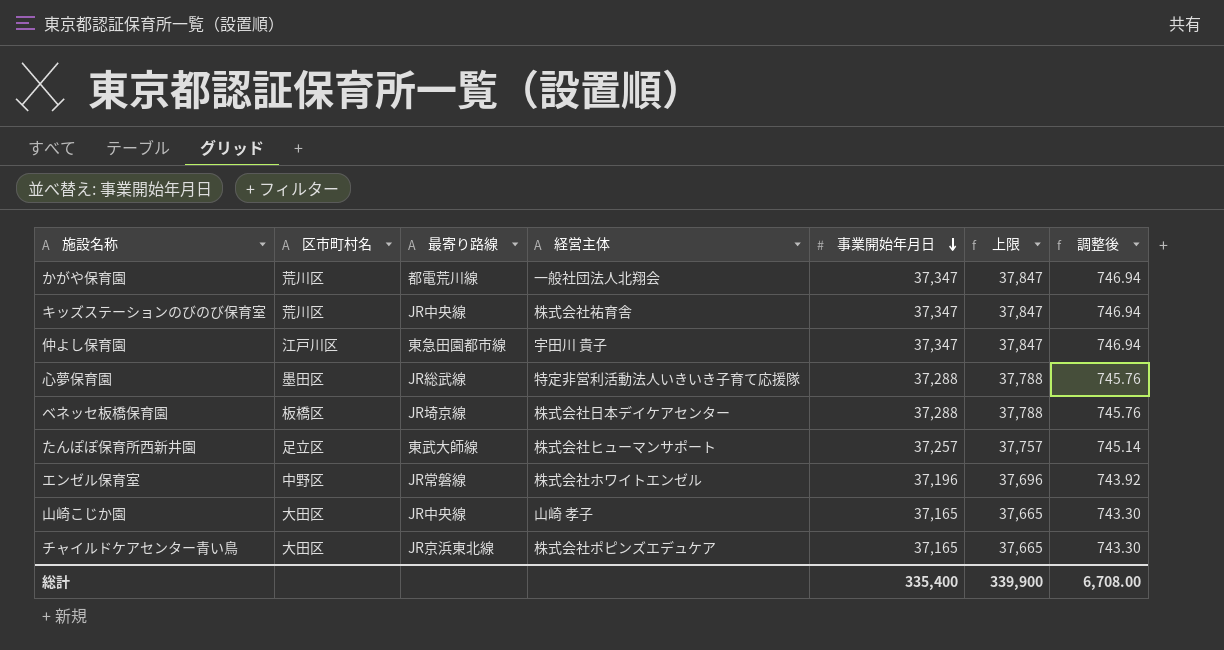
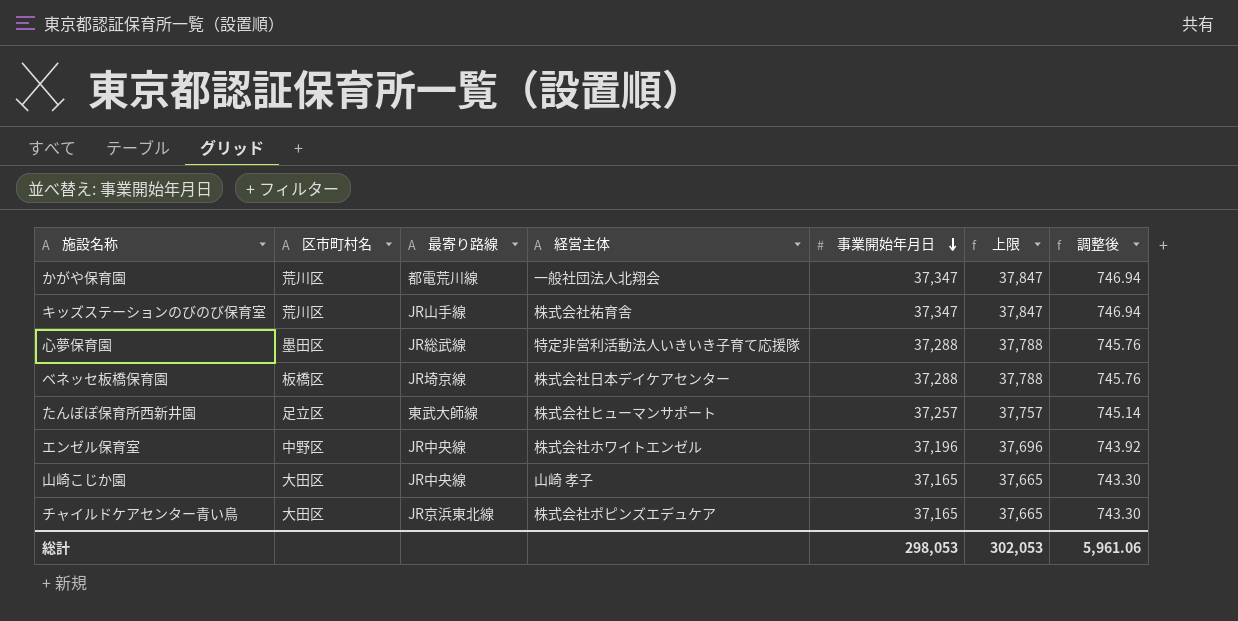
row 仲よし保育園: 江戸川区 | 東急田園都市線 | 宇田川 貴子 | 37,347 | 37,847 | 746.94 -> none
キッズステーションのびのび保育室 | 最寄り路線: JR中央線 -> JR山手線
エンゼル保育室 | 最寄り路線: JR常磐線 -> JR中央線
総計 | 事業開始年月日: 335,400 -> 298,053
総計 | 上限: 339,900 -> 302,053
総計 | 調整後: 6,708.00 -> 5,961.06

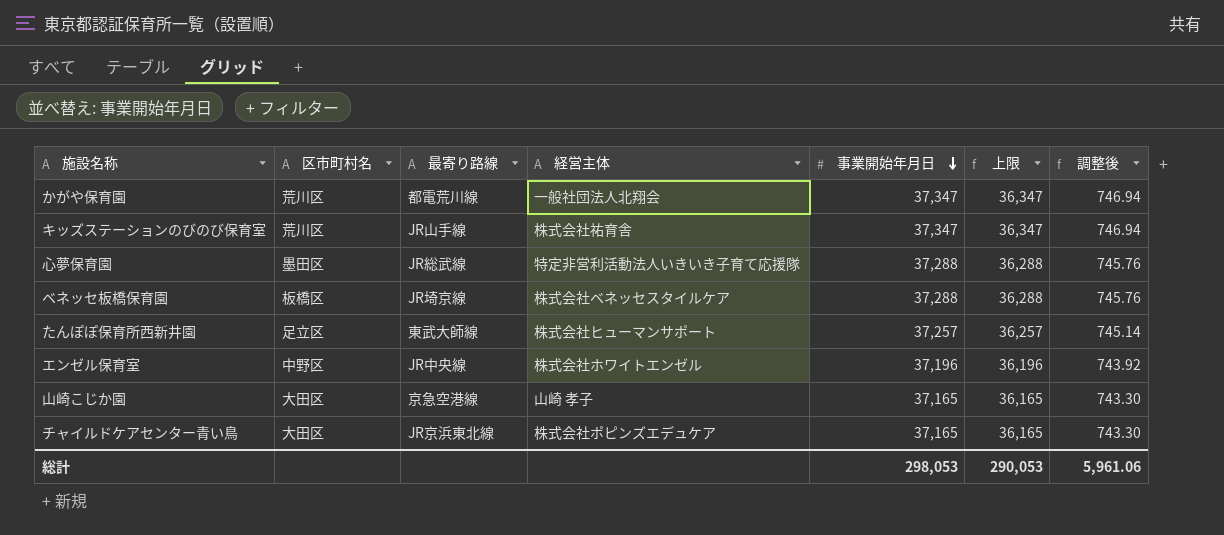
column 上限 | formula: [事業開始年月日] + 500 -> [事業開始年月日] - 1000
ベネッセ板橋保育園 | 経営主体: 株式会社日本デイケアセンター -> 株式会社ベネッセスタイルケア
山崎こじか園 | 最寄り路線: JR中央線 -> 京急空港線
総計 | 上限: 302,053 -> 290,053

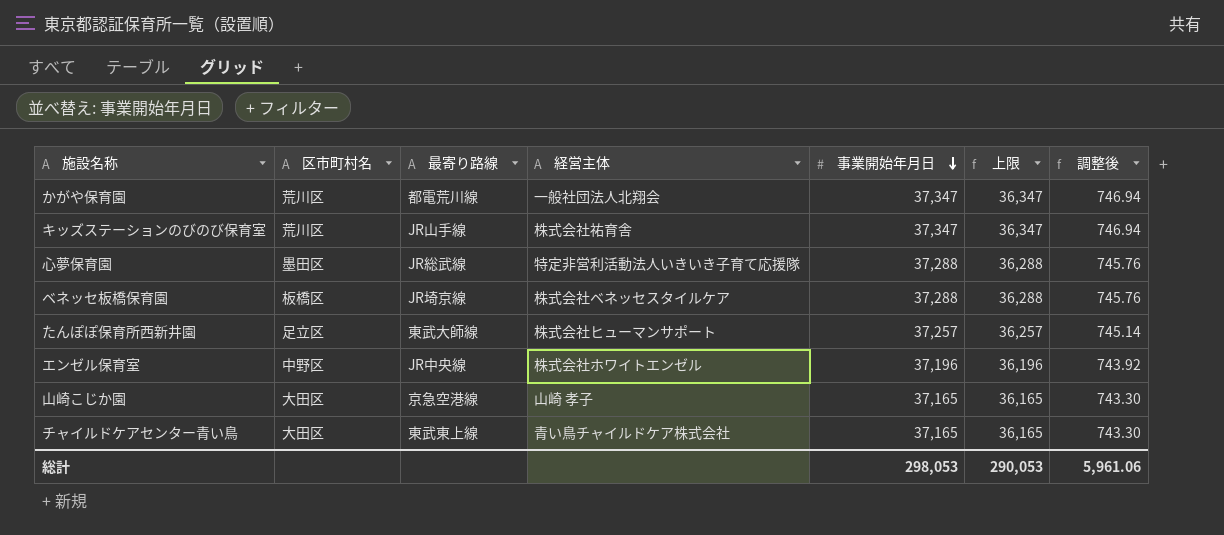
チャイルドケアセンター青い鳥 | 最寄り路線: JR京浜東北線 -> 東武東上線
チャイルドケアセンター青い鳥 | 経営主体: 株式会社ポピンズエデュケア -> 青い鳥チャイルドケア株式会社

